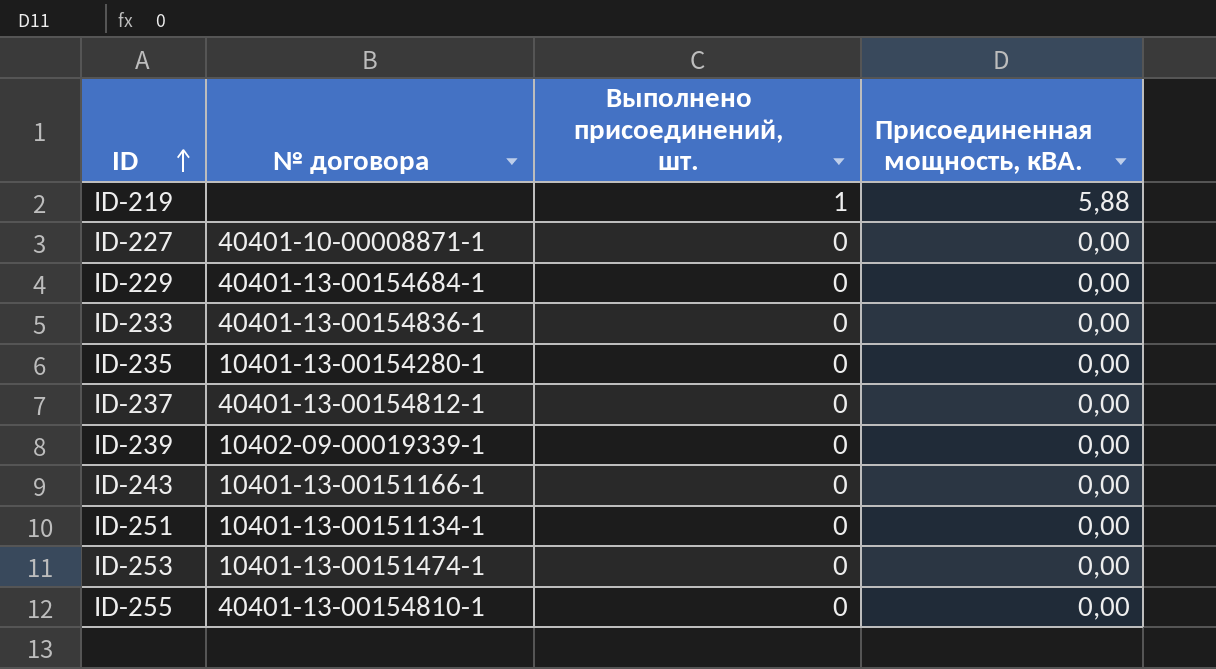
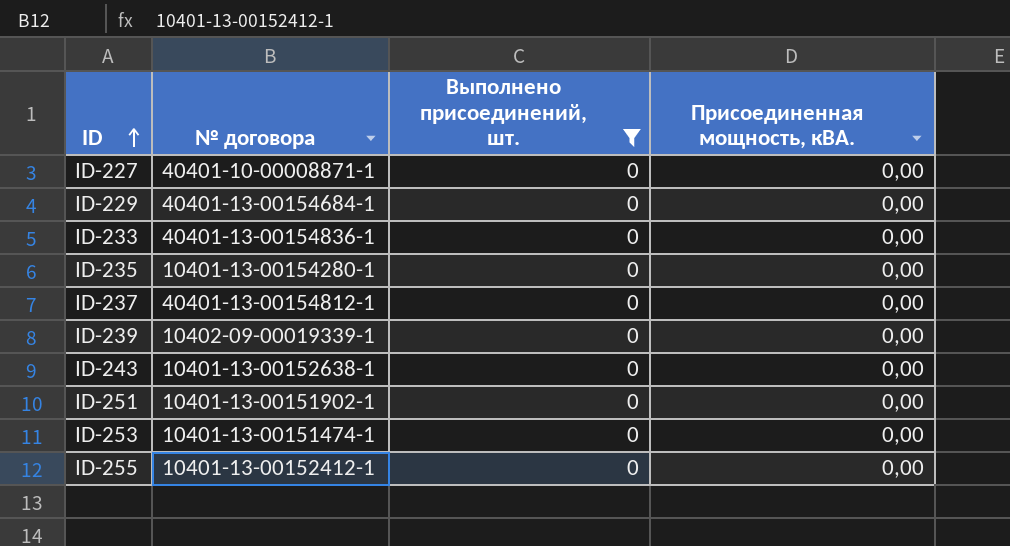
filter: none -> Выполнено присоединений, шт. = 0
ID-243 | № договора: 10401-13-00151166-1 -> 10401-13-00152638-1
ID-251 | № договора: 10401-13-00151134-1 -> 10401-13-00151902-1
ID-255 | № договора: 40401-13-00154810-1 -> 10401-13-00152412-1

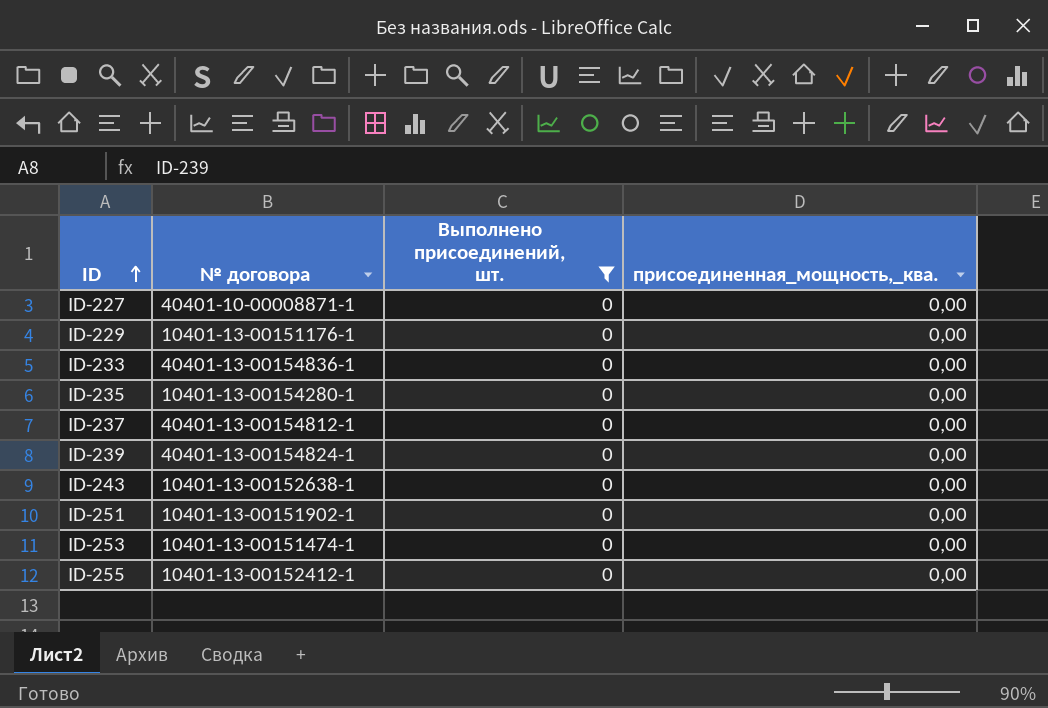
column name: Присоединенная мощность, кВА. -> присоединенная_мощность,_ква.
ID-229 | № договора: 40401-13-00154684-1 -> 10401-13-00151176-1
ID-239 | № договора: 10402-09-00019339-1 -> 40401-13-00154824-1

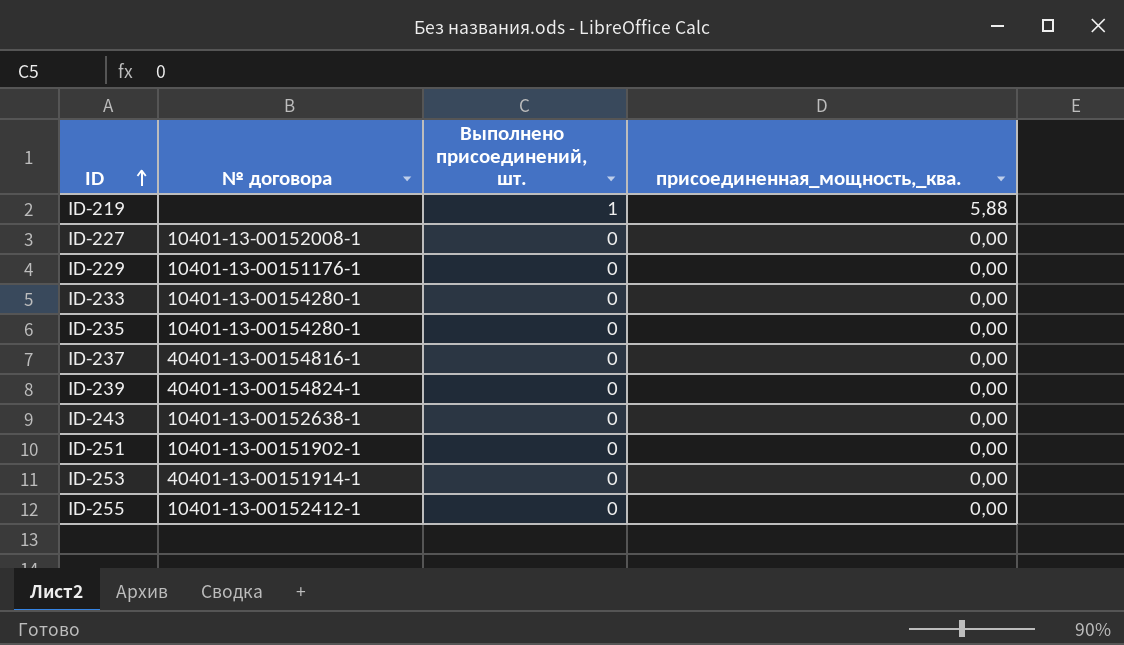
filter: Выполнено присоединений, шт. = 0 -> none
ID-227 | № договора: 40401-10-00008871-1 -> 10401-13-00152008-1
ID-233 | № договора: 40401-13-00154836-1 -> 10401-13-00154280-1
ID-237 | № договора: 40401-13-00154812-1 -> 40401-13-00154816-1
ID-253 | № договора: 10401-13-00151474-1 -> 40401-13-00151914-1

